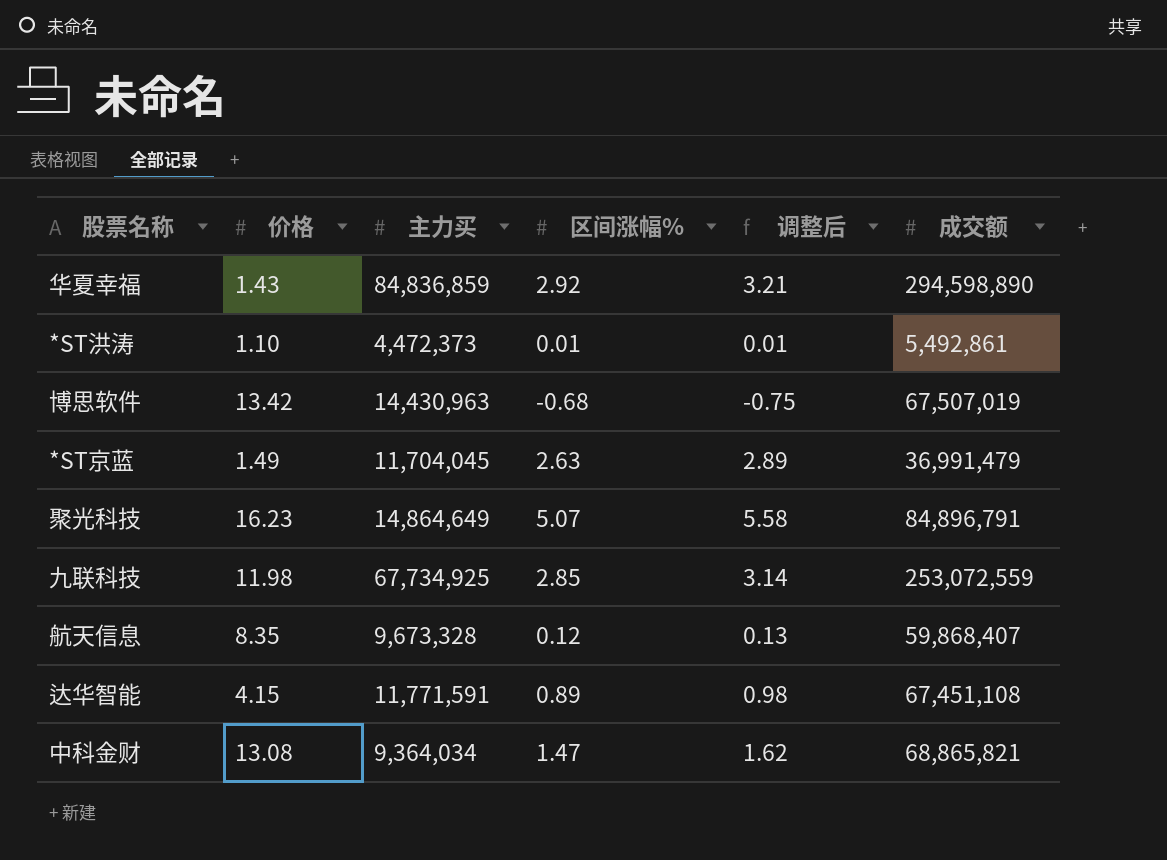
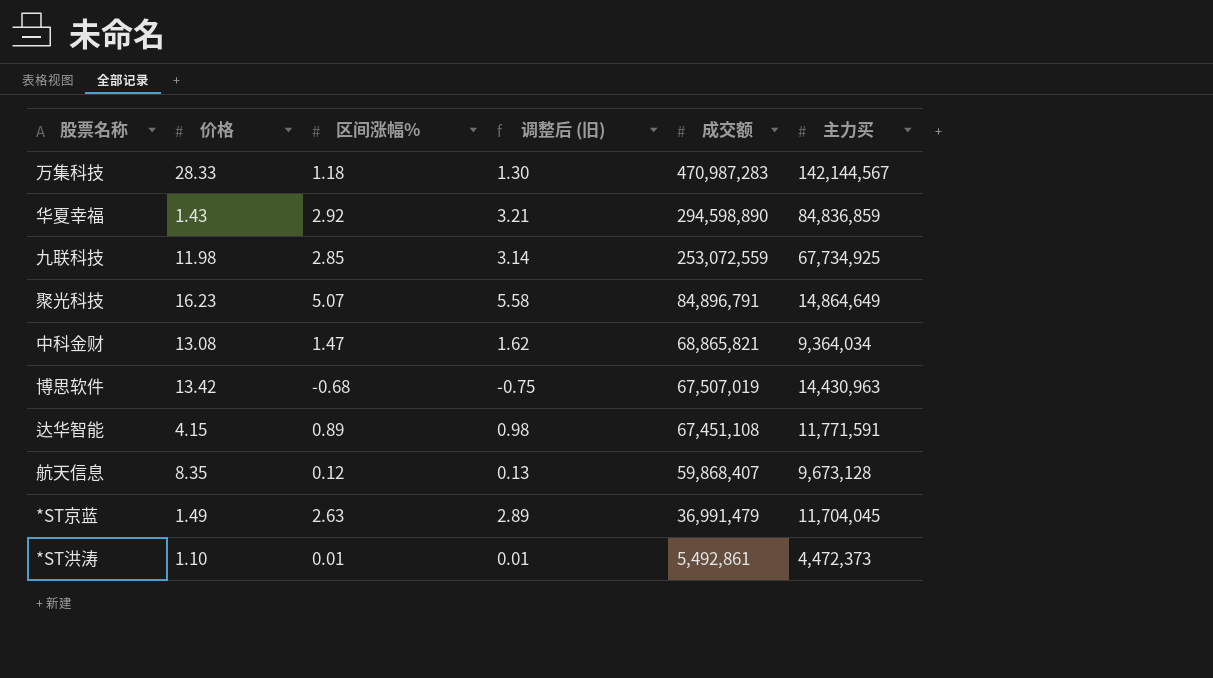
row order: none -> 成交额 descending
column name: 调整后 -> 调整后 (旧)
column 主力买 | position: 3 -> 6
row 万集科技: none -> 28.33 | 1.18 | 1.30 | 470,987,283 | 142,144,567
航天信息 | 主力买: 9,673,328 -> 9,673,128

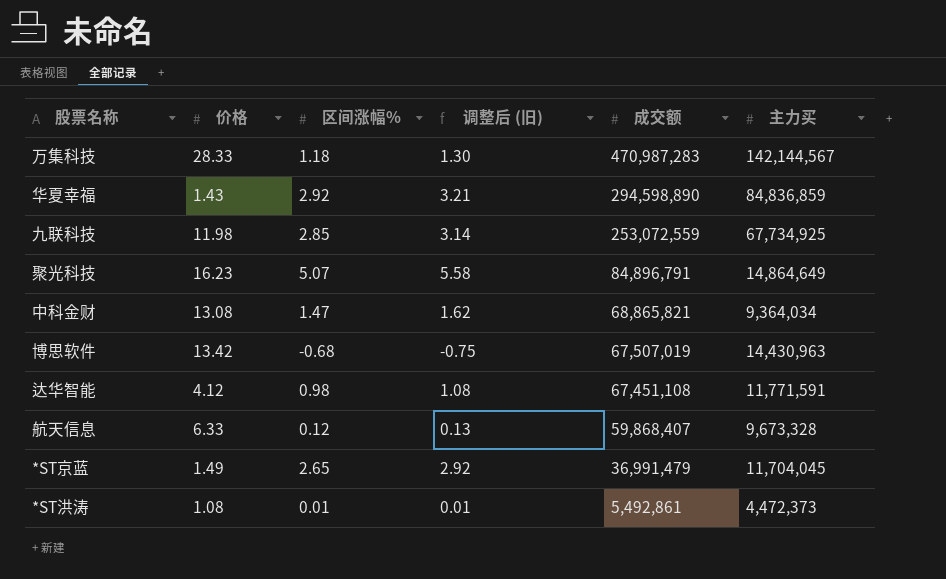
达华智能 | 价格: 4.15 -> 4.12
达华智能 | 区间涨幅%: 0.89 -> 0.98
达华智能 | 调整后 (旧): 0.98 -> 1.08
航天信息 | 价格: 8.35 -> 6.33
航天信息 | 主力买: 9,673,128 -> 9,673,328
*ST京蓝 | 区间涨幅%: 2.63 -> 2.65
*ST京蓝 | 调整后 (旧): 2.89 -> 2.92
*ST洪涛 | 价格: 1.10 -> 1.08

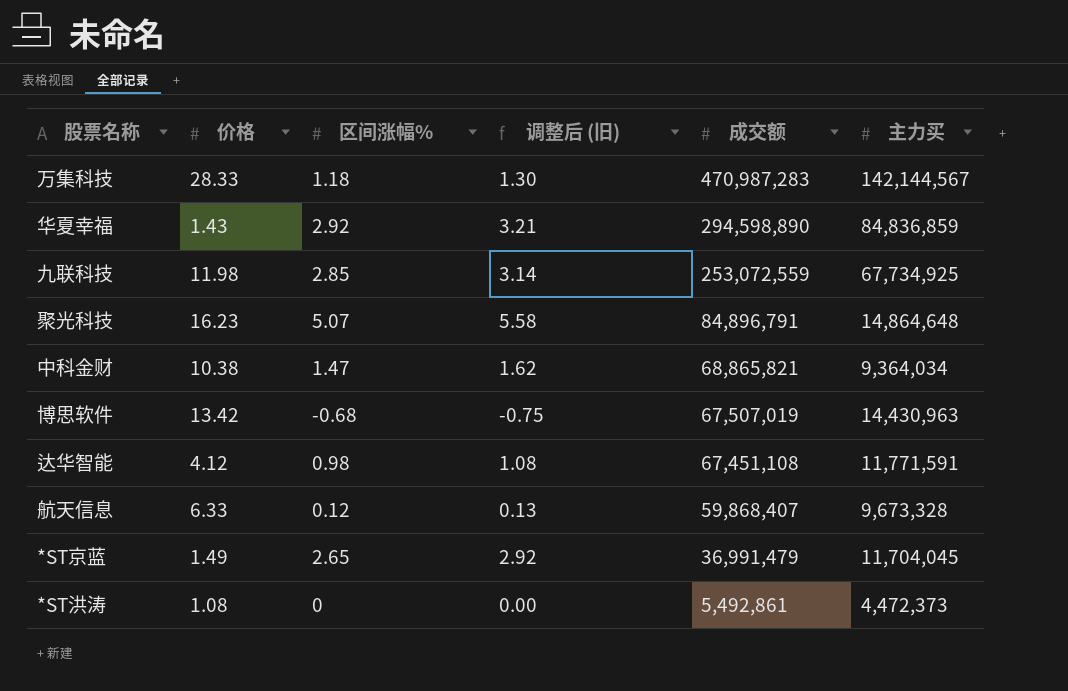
聚光科技 | 主力买: 14,864,649 -> 14,864,648
中科金财 | 价格: 13.08 -> 10.38
*ST洪涛 | 区间涨幅%: 0.01 -> 0
*ST洪涛 | 调整后 (旧): 0.01 -> 0.00

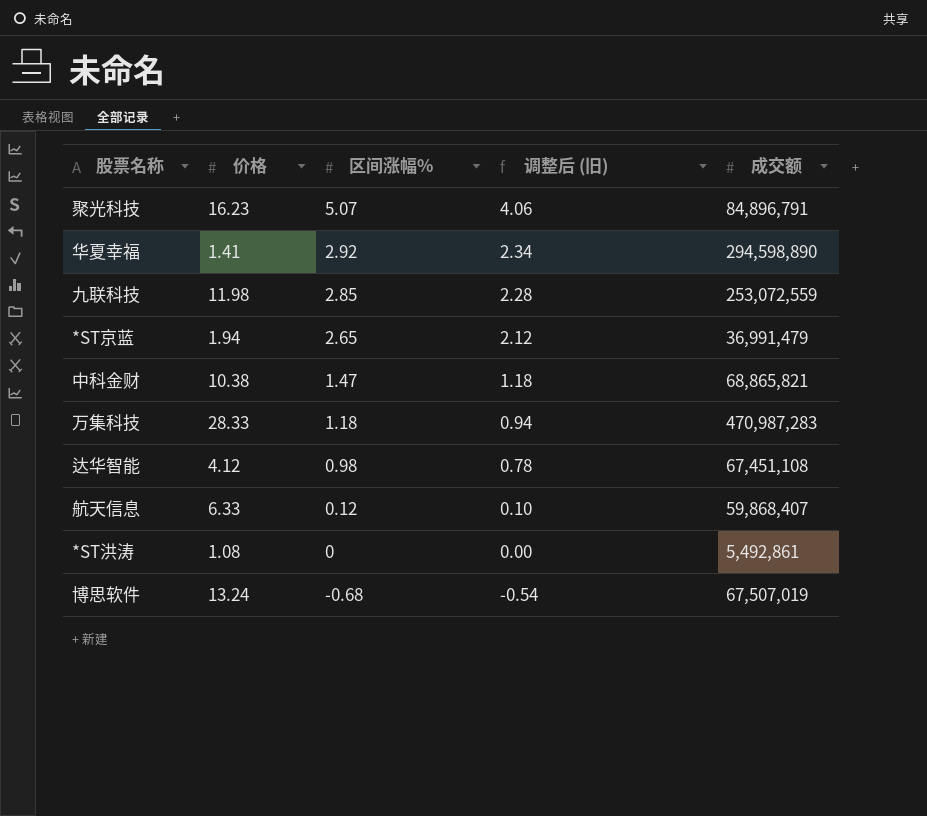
row order: 成交额 descending -> 区间涨幅% descending
column 主力买 | position: 6 -> none
column 调整后 (旧) | formula: [区间涨幅%] * 1.1 -> [区间涨幅%] * 0.8
华夏幸福 | 价格: 1.43 -> 1.41
*ST京蓝 | 价格: 1.49 -> 1.94
博思软件 | 价格: 13.42 -> 13.24

